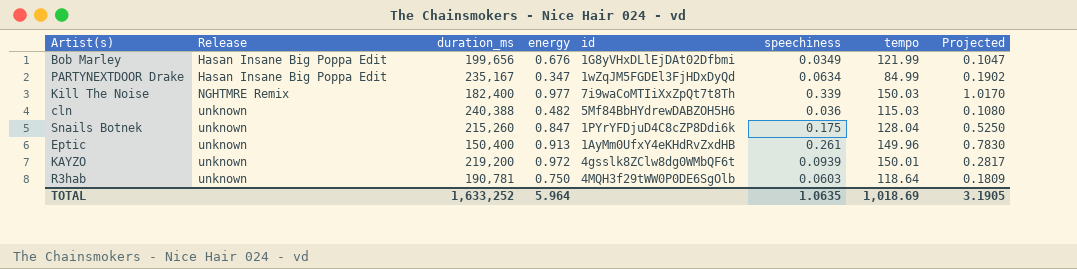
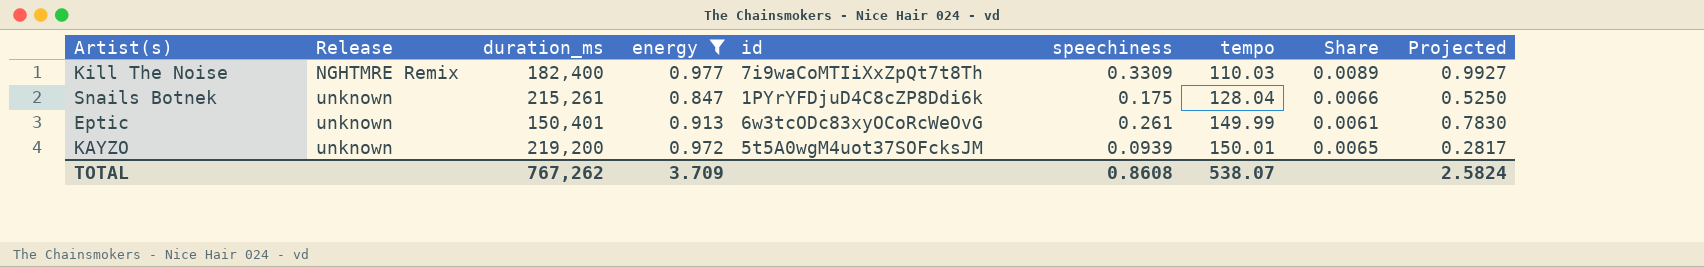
filter: none -> energy >= 0.847
column Share | formula: none -> [energy] / [tempo]
Kill The Noise | speechiness: 0.339 -> 0.3309
Kill The Noise | tempo: 150.03 -> 110.03
Kill The Noise | Projected: 1.0170 -> 0.9927
Snails Botnek | duration_ms: 215,260 -> 215,261
Eptic | duration_ms: 150,400 -> 150,401
Eptic | id: 1AyMm0UfxY4eKHdRvZxdHB -> 6w3tcODc83xyOCoRcWeOvG
Eptic | tempo: 149.96 -> 149.99
KAYZO | id: 4gsslk8ZClw8dg0WMbQF6t -> 5t5A0wgM4uot37SOFcksJM
TOTAL | duration_ms: 1,633,252 -> 767,262
TOTAL | energy: 5.964 -> 3.709
TOTAL | speechiness: 1.0635 -> 0.8608
TOTAL | tempo: 1,018.69 -> 538.07
TOTAL | Projected: 3.1905 -> 2.5824

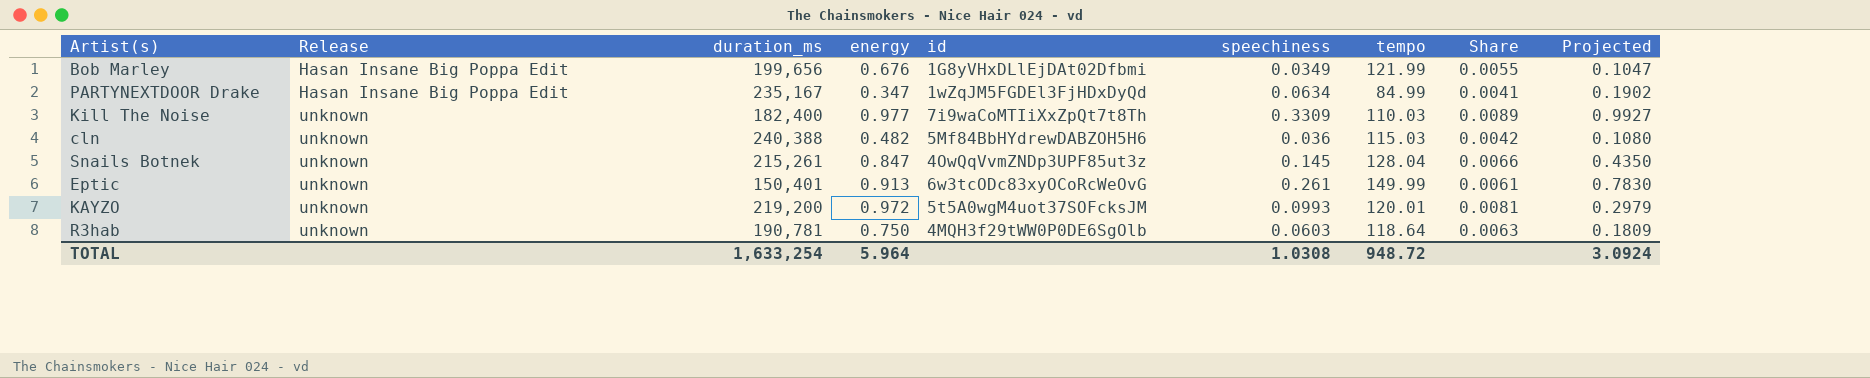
filter: energy >= 0.847 -> none
Kill The Noise | Release: NGHTMRE Remix -> unknown
Snails Botnek | id: 1PYrYFDjuD4C8cZP8Ddi6k -> 4OwQqVvmZNDp3UPF85ut3z
Snails Botnek | speechiness: 0.175 -> 0.145
Snails Botnek | Projected: 0.5250 -> 0.4350
KAYZO | speechiness: 0.0939 -> 0.0993
KAYZO | tempo: 150.01 -> 120.01
KAYZO | Share: 0.0065 -> 0.0081
KAYZO | Projected: 0.2817 -> 0.2979
TOTAL | duration_ms: 767,262 -> 1,633,254
TOTAL | energy: 3.709 -> 5.964
TOTAL | speechiness: 0.8608 -> 1.0308
TOTAL | tempo: 538.07 -> 948.72
TOTAL | Projected: 2.5824 -> 3.0924

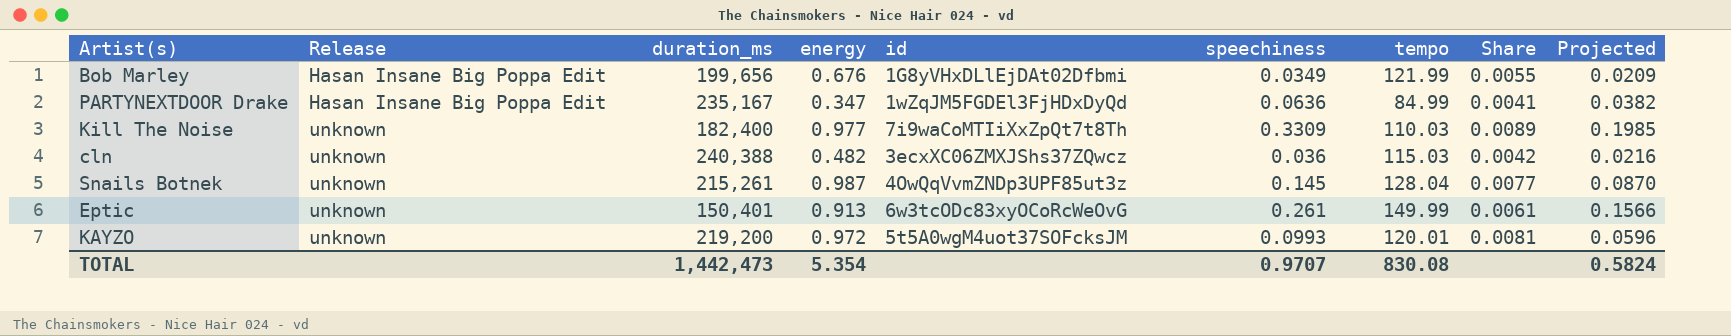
column Projected | formula: [speechiness] * 3 -> [speechiness] * 0.6
row R3hab: unknown | 190,781 | 0.750 | 4MQH3f29tWW0P0DE6SgOlb | 0.0603 | 118.64 | 0.0063 | 0.1809 -> none
PARTYNEXTDOOR Drake | speechiness: 0.0634 -> 0.0636
cln | id: 5Mf84BbHYdrewDABZOH5H6 -> 3ecxXC06ZMXJShs37ZQwcz
Snails Botnek | energy: 0.847 -> 0.987
Snails Botnek | Share: 0.0066 -> 0.0077
TOTAL | duration_ms: 1,633,254 -> 1,442,473
TOTAL | energy: 5.964 -> 5.354
TOTAL | speechiness: 1.0308 -> 0.9707
TOTAL | tempo: 948.72 -> 830.08
TOTAL | Projected: 3.0924 -> 0.5824

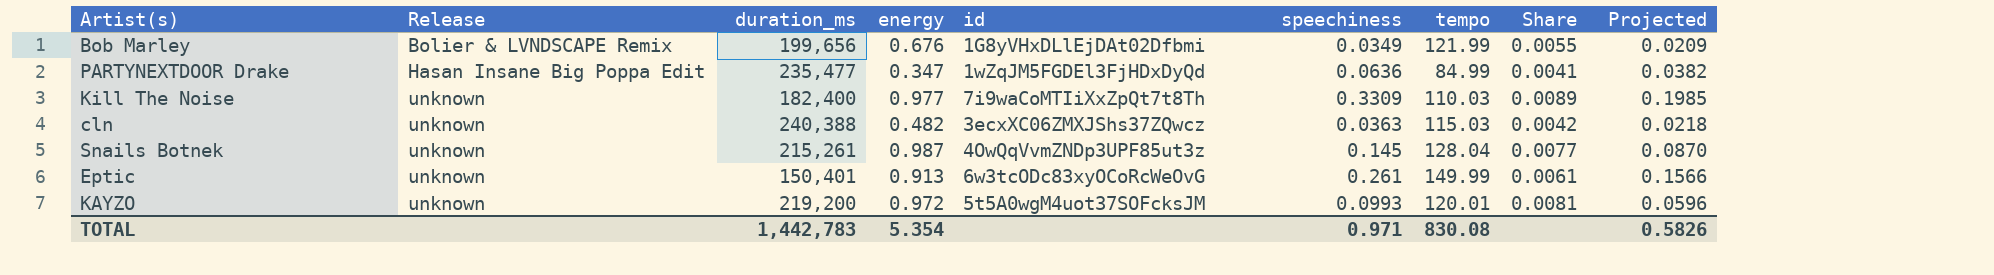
Bob Marley | Release: Hasan Insane Big Poppa Edit -> Bolier & LVNDSCAPE Remix
PARTYNEXTDOOR Drake | duration_ms: 235,167 -> 235,477
cln | speechiness: 0.036 -> 0.0363
cln | Projected: 0.0216 -> 0.0218
TOTAL | duration_ms: 1,442,473 -> 1,442,783
TOTAL | speechiness: 0.9707 -> 0.971
TOTAL | Projected: 0.5824 -> 0.5826

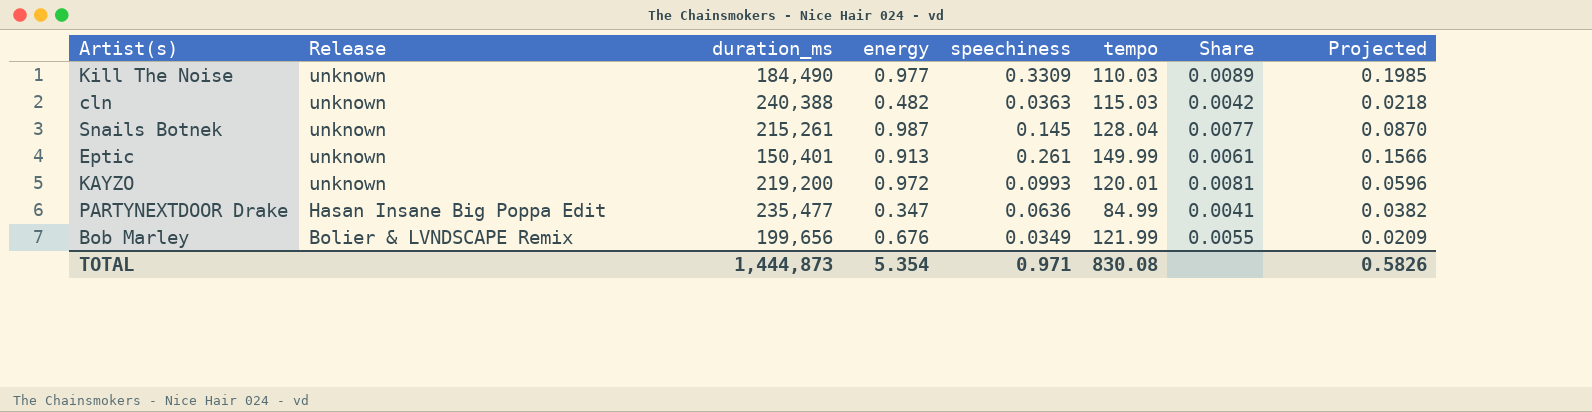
row order: Release ascending -> Release descending
column id | position: 5 -> none
Kill The Noise | duration_ms: 182,400 -> 184,490
TOTAL | duration_ms: 1,442,783 -> 1,444,873

